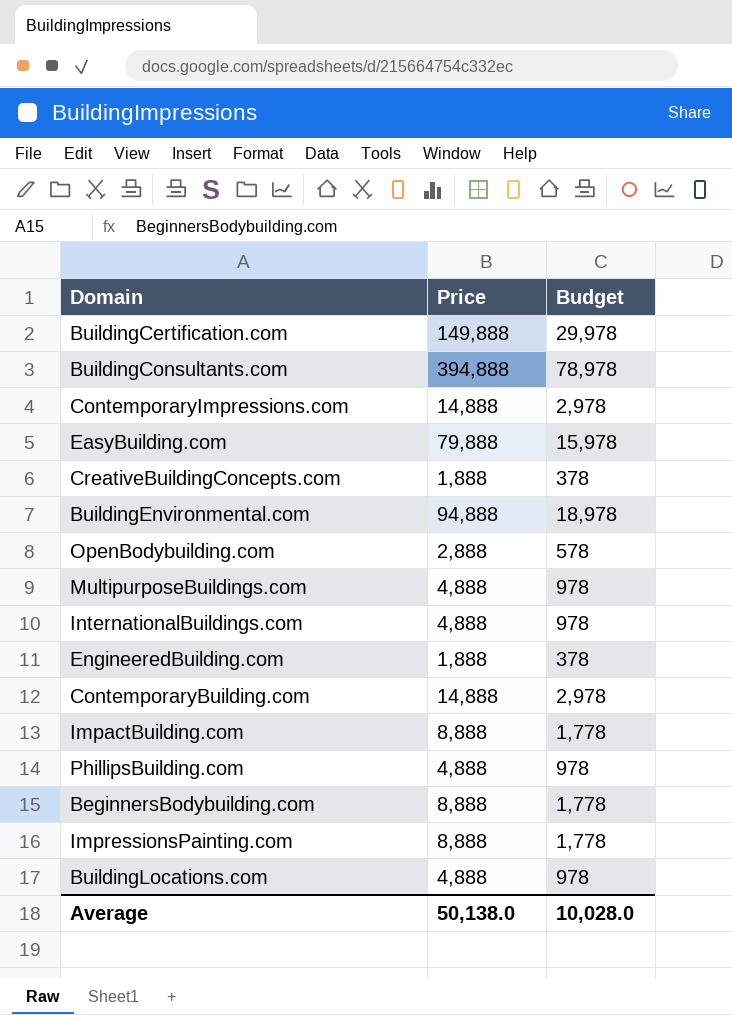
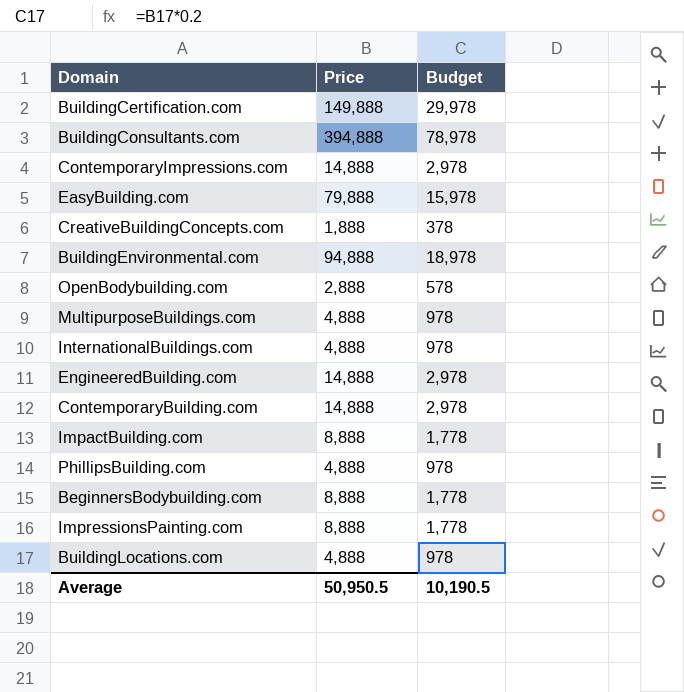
EngineeredBuilding.com | Price: 1,888 -> 14,888
EngineeredBuilding.com | Budget: 378 -> 2,978
Average | Price: 50,138.0 -> 50,950.5
Average | Budget: 10,028.0 -> 10,190.5

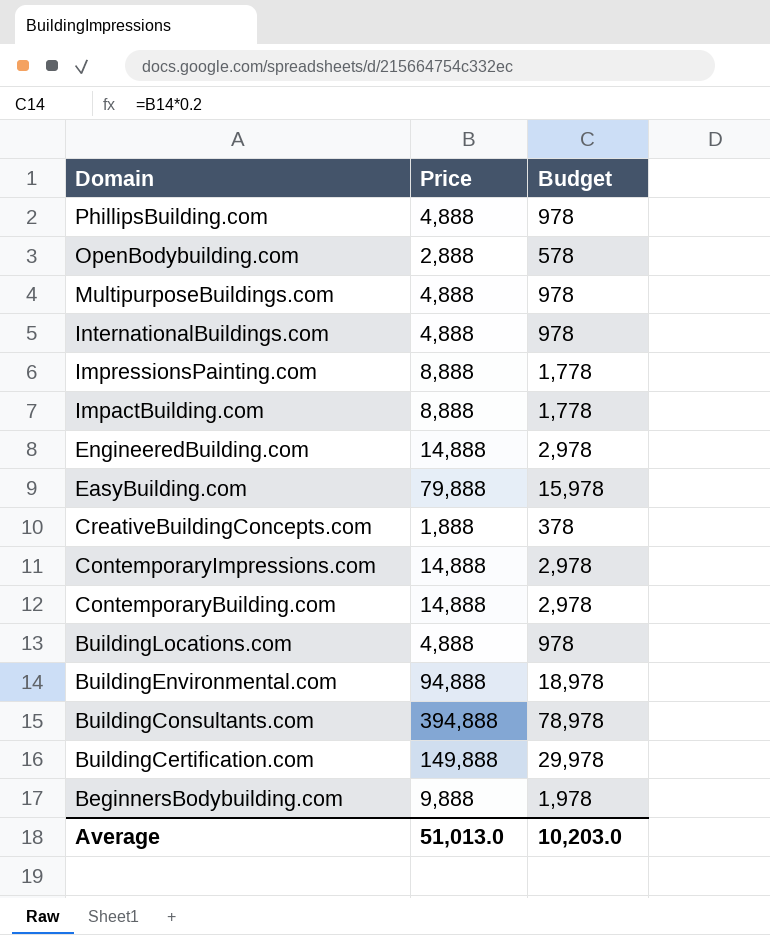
row order: none -> Domain descending
BeginnersBodybuilding.com | Price: 8,888 -> 9,888
BeginnersBodybuilding.com | Budget: 1,778 -> 1,978
Average | Price: 50,950.5 -> 51,013.0
Average | Budget: 10,190.5 -> 10,203.0

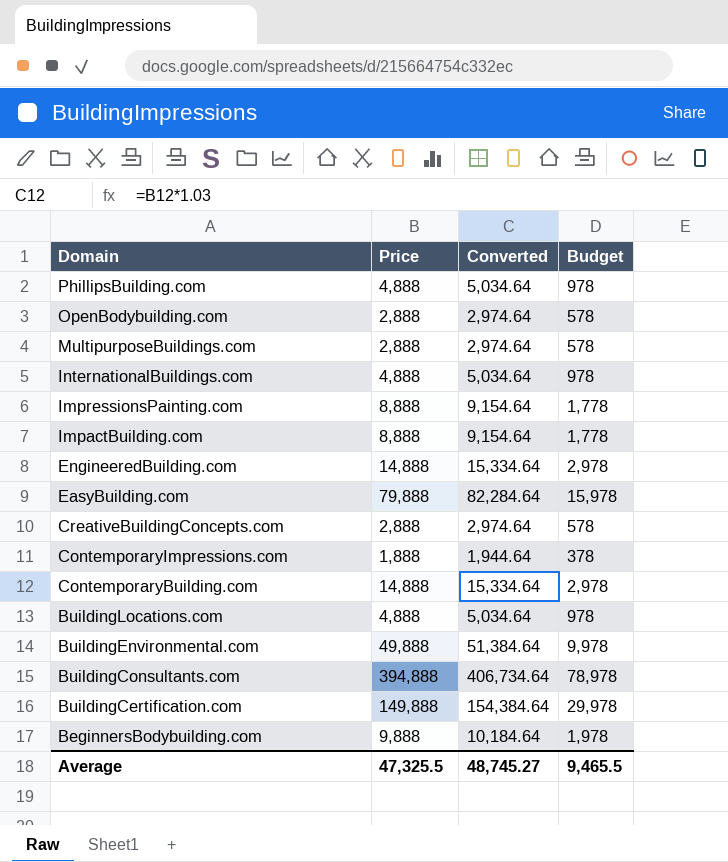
column Converted | formula: none -> [Price] * 1.03
MultipurposeBuildings.com | Price: 4,888 -> 2,888
MultipurposeBuildings.com | Budget: 978 -> 578
CreativeBuildingConcepts.com | Price: 1,888 -> 2,888
CreativeBuildingConcepts.com | Budget: 378 -> 578
ContemporaryImpressions.com | Price: 14,888 -> 1,888
ContemporaryImpressions.com | Budget: 2,978 -> 378
BuildingEnvironmental.com | Price: 94,888 -> 49,888
BuildingEnvironmental.com | Budget: 18,978 -> 9,978
Average | Price: 51,013.0 -> 47,325.5
Average | Budget: 10,203.0 -> 9,465.5

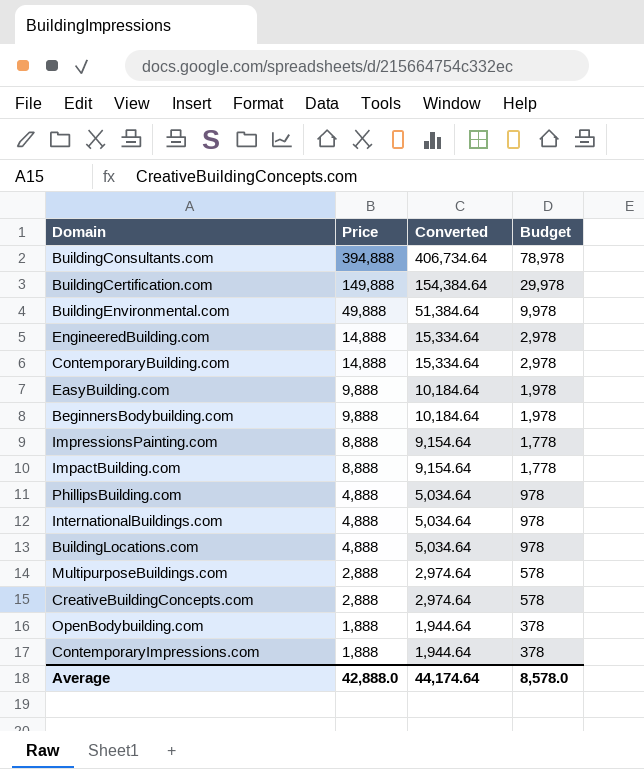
row order: Domain descending -> Price descending
EasyBuilding.com | Price: 79,888 -> 9,888
EasyBuilding.com | Converted: 82,284.64 -> 10,184.64
EasyBuilding.com | Budget: 15,978 -> 1,978
OpenBodybuilding.com | Price: 2,888 -> 1,888
OpenBodybuilding.com | Converted: 2,974.64 -> 1,944.64
OpenBodybuilding.com | Budget: 578 -> 378
Average | Price: 47,325.5 -> 42,888.0
Average | Converted: 48,745.27 -> 44,174.64
Average | Budget: 9,465.5 -> 8,578.0

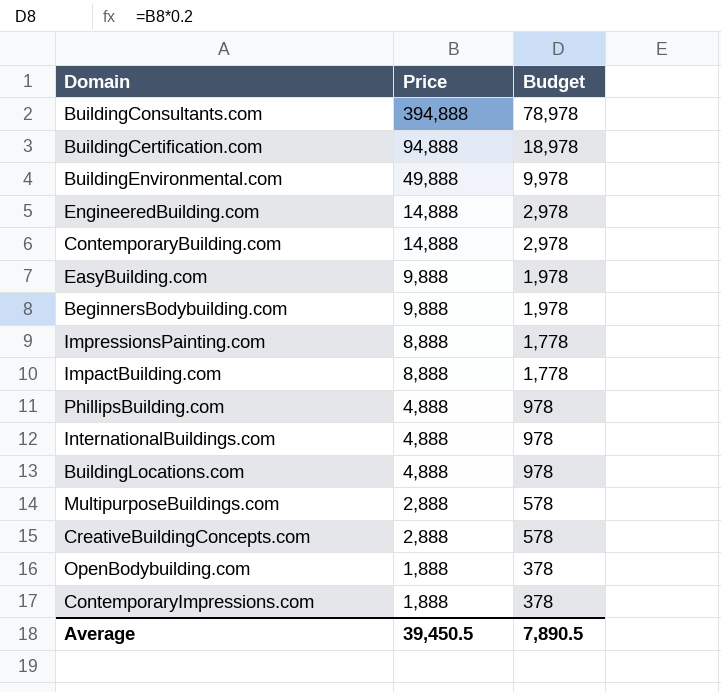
column Converted | formula: [Price] * 1.03 -> none
BuildingCertification.com | Price: 149,888 -> 94,888
BuildingCertification.com | Budget: 29,978 -> 18,978
Average | Price: 42,888.0 -> 39,450.5
Average | Budget: 8,578.0 -> 7,890.5

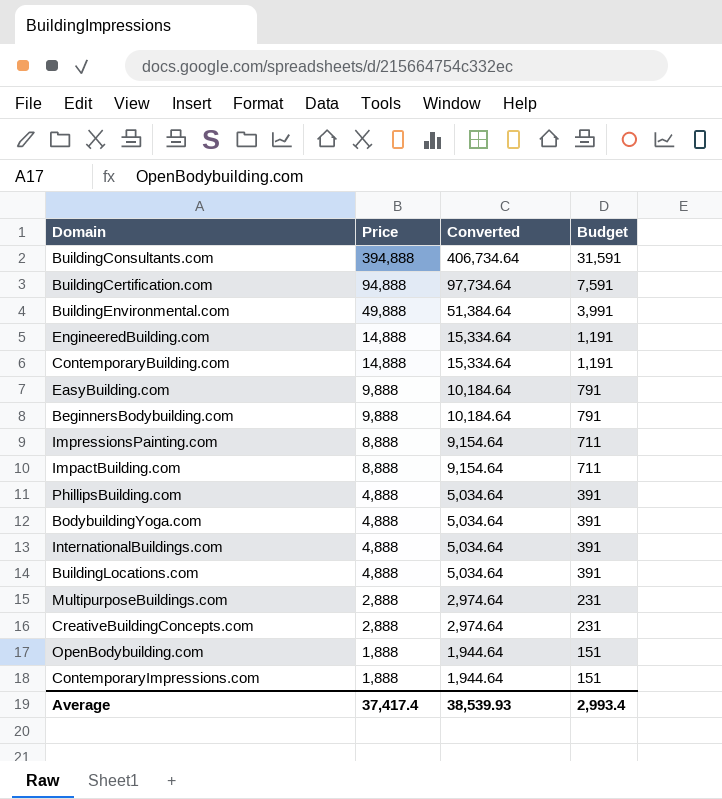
column Converted | formula: none -> [Price] * 1.03
column Budget | formula: [Price] * 0.2 -> [Price] * 0.08
row BodybuildingYoga.com: none -> 4,888 | 5,034.64 | 391
Average | Price: 39,450.5 -> 37,417.4
Average | Budget: 7,890.5 -> 2,993.4

